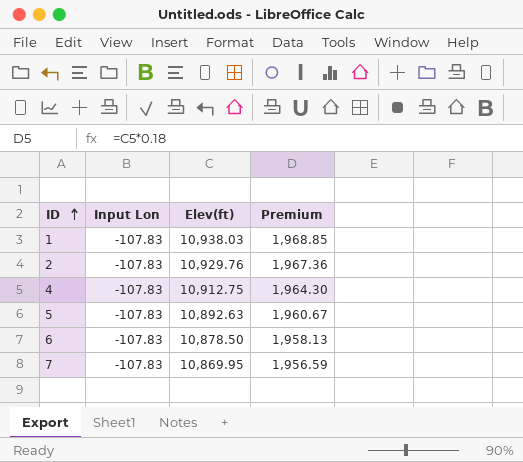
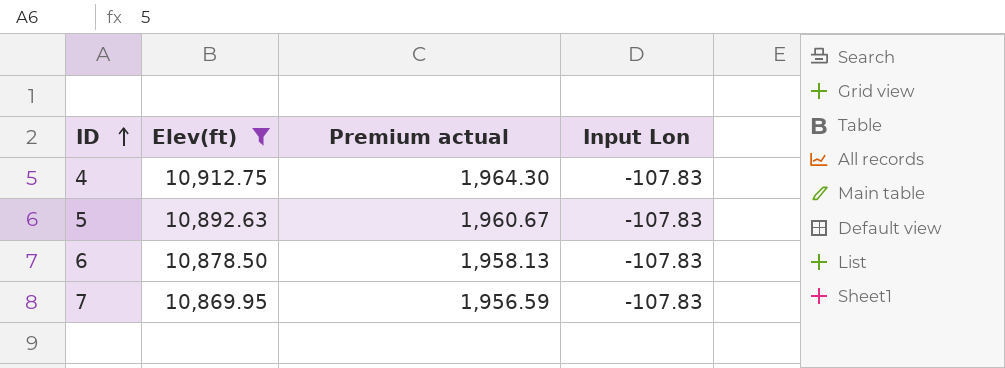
filter: none -> Elev(ft) <= 10,912.75
column name: Premium -> Premium actual
column Input Lon | position: 2 -> 4

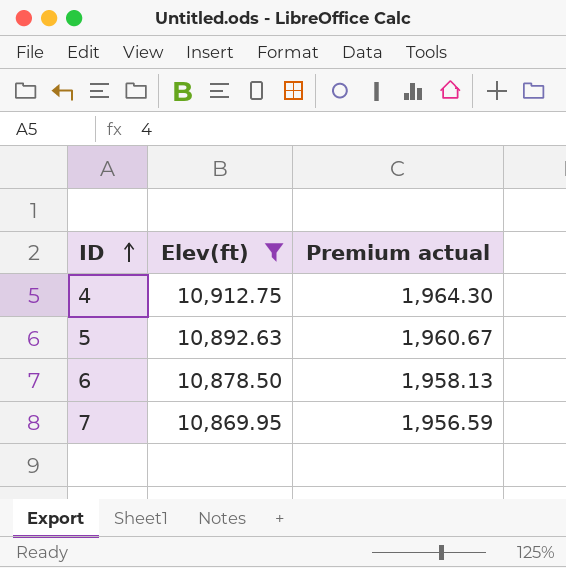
column Input Lon | position: 4 -> none

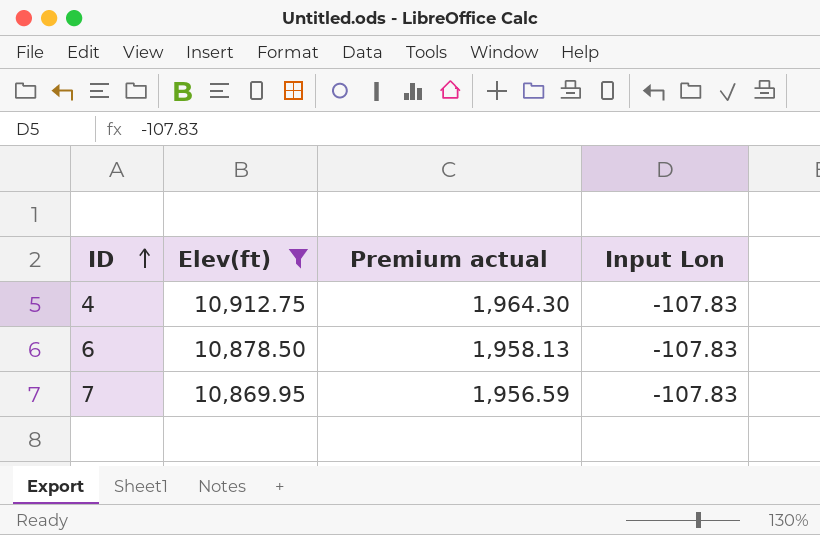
column Input Lon | position: none -> 4
row 5: 10,892.63 | 1,960.67 -> none

